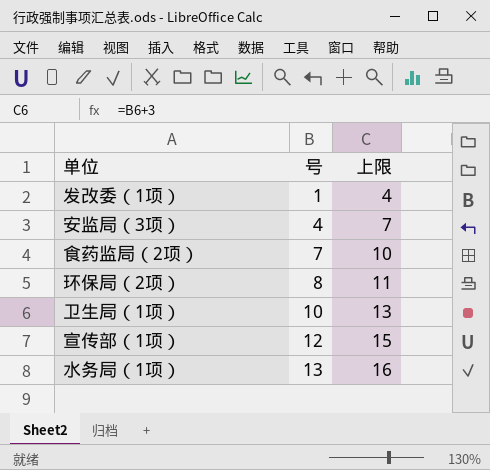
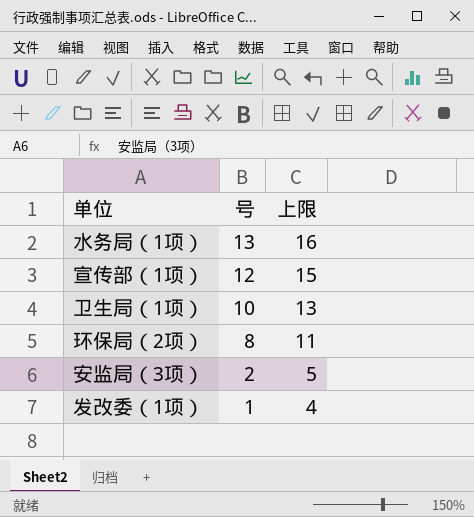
row order: 号 ascending -> 号 descending
row 食药监局（2项）: 7 | 10 -> none
安监局（3项） | 号: 4 -> 2
安监局（3项） | 上限: 7 -> 5

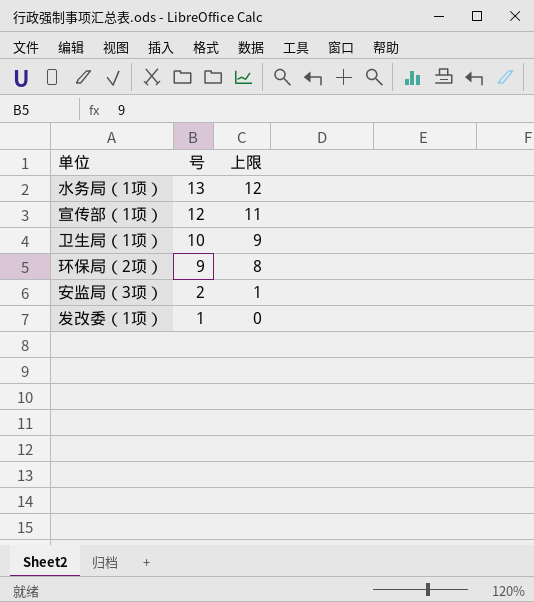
column 上限 | formula: [号] + 3 -> [号] - 1
环保局（2项） | 号: 8 -> 9

